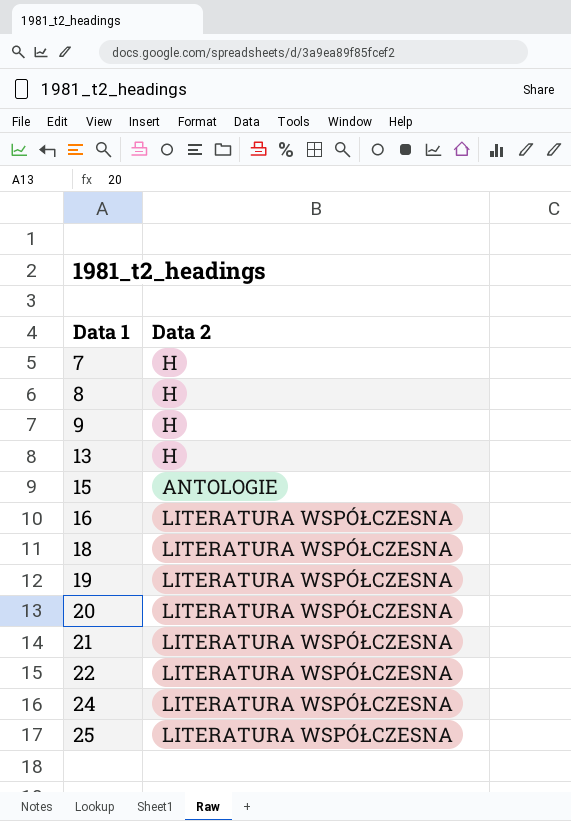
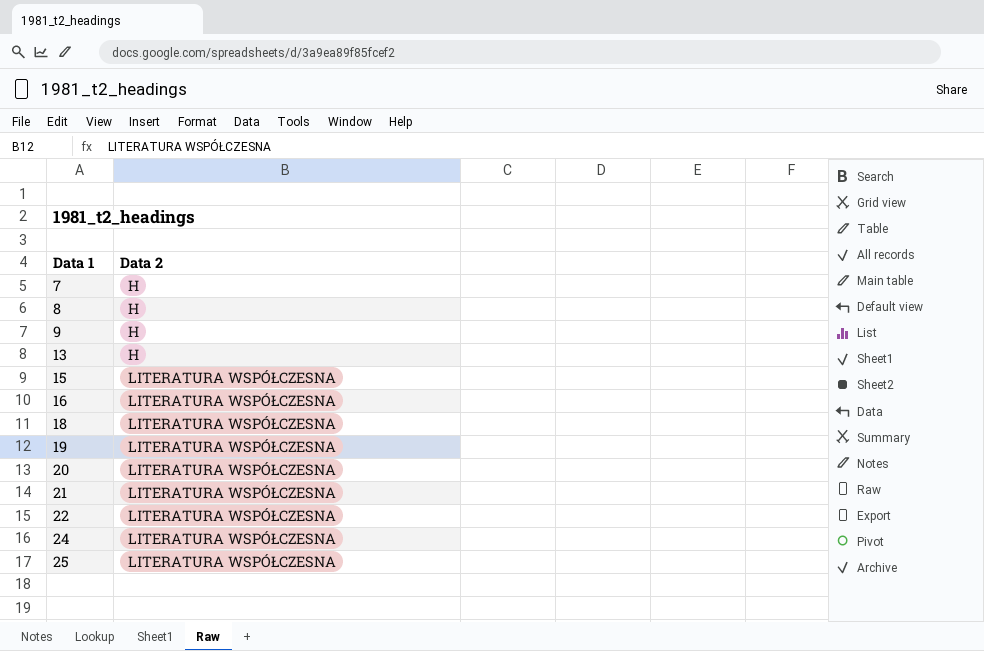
15 | Data 2: ANTOLOGIE -> LITERATURA WSPÓŁCZESNA

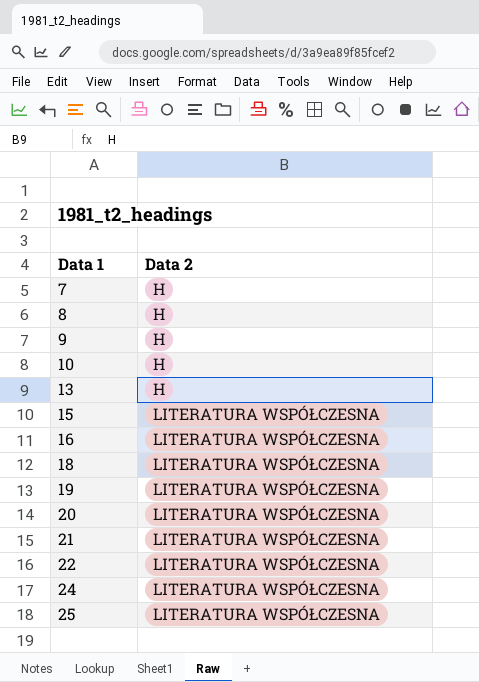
row 10: none -> H

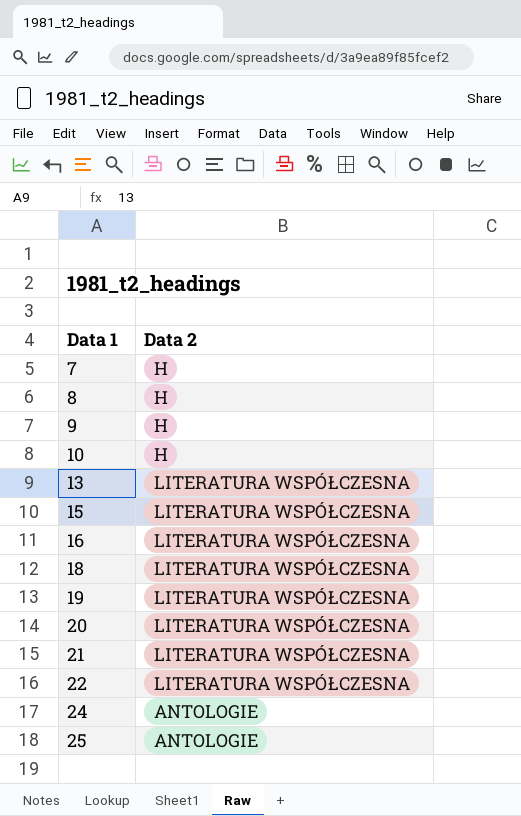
13 | Data 2: H -> LITERATURA WSPÓŁCZESNA
24 | Data 2: LITERATURA WSPÓŁCZESNA -> ANTOLOGIE
25 | Data 2: LITERATURA WSPÓŁCZESNA -> ANTOLOGIE

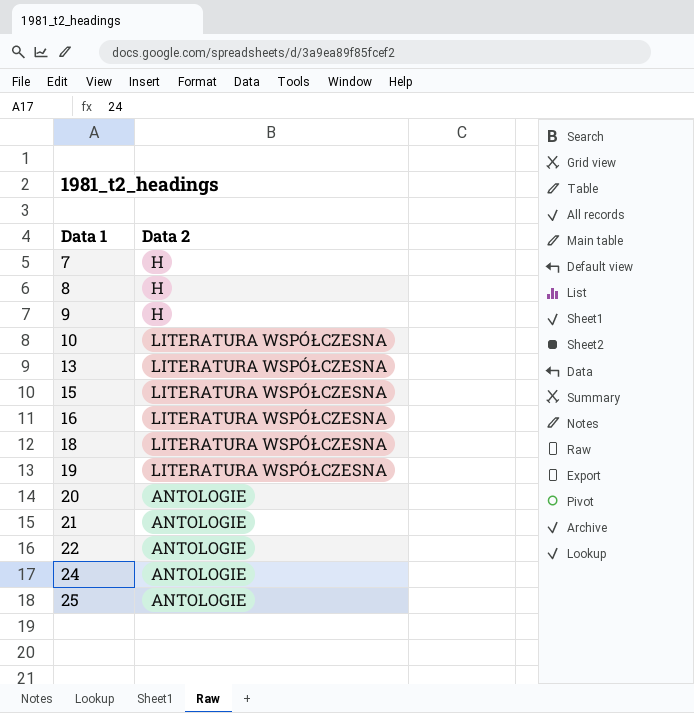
10 | Data 2: H -> LITERATURA WSPÓŁCZESNA
20 | Data 2: LITERATURA WSPÓŁCZESNA -> ANTOLOGIE
21 | Data 2: LITERATURA WSPÓŁCZESNA -> ANTOLOGIE
22 | Data 2: LITERATURA WSPÓŁCZESNA -> ANTOLOGIE

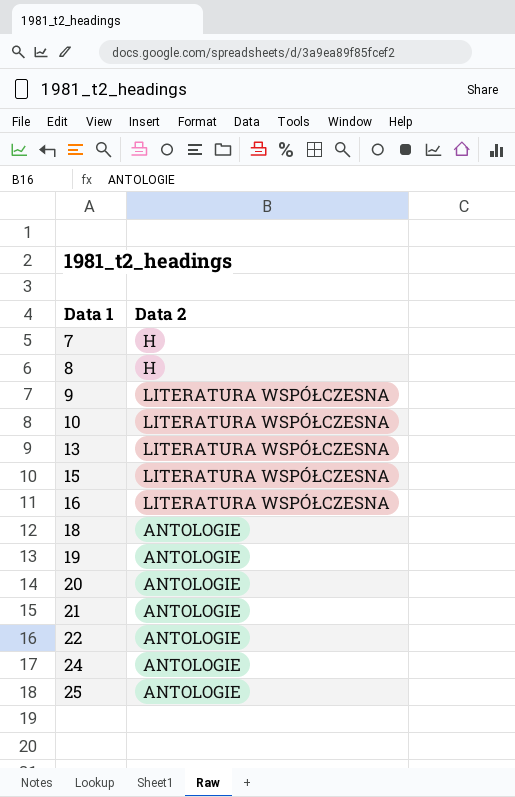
9 | Data 2: H -> LITERATURA WSPÓŁCZESNA
18 | Data 2: LITERATURA WSPÓŁCZESNA -> ANTOLOGIE
19 | Data 2: LITERATURA WSPÓŁCZESNA -> ANTOLOGIE

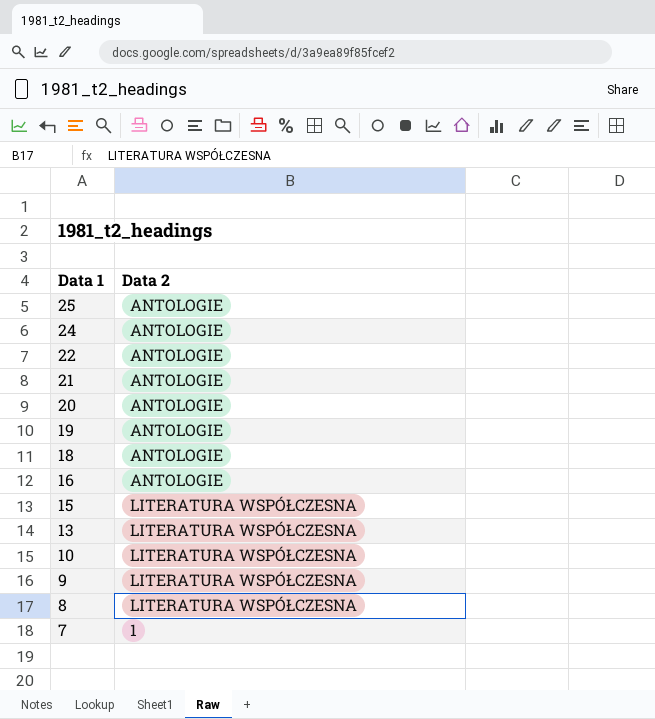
row order: Data 1 ascending -> Data 1 descending
16 | Data 2: LITERATURA WSPÓŁCZESNA -> ANTOLOGIE
8 | Data 2: H -> LITERATURA WSPÓŁCZESNA
7 | Data 2: H -> 1

